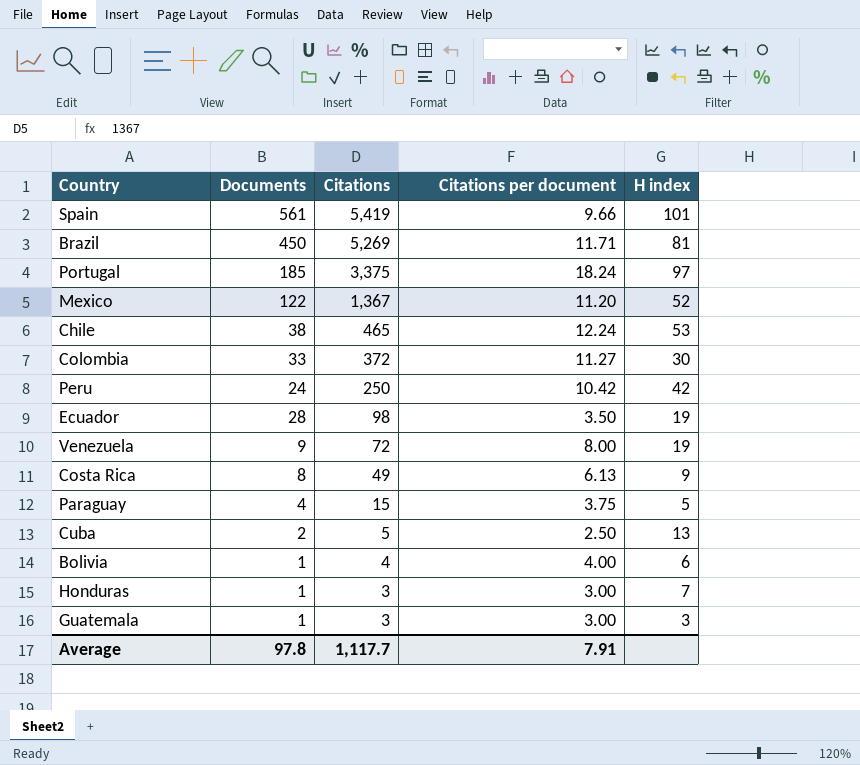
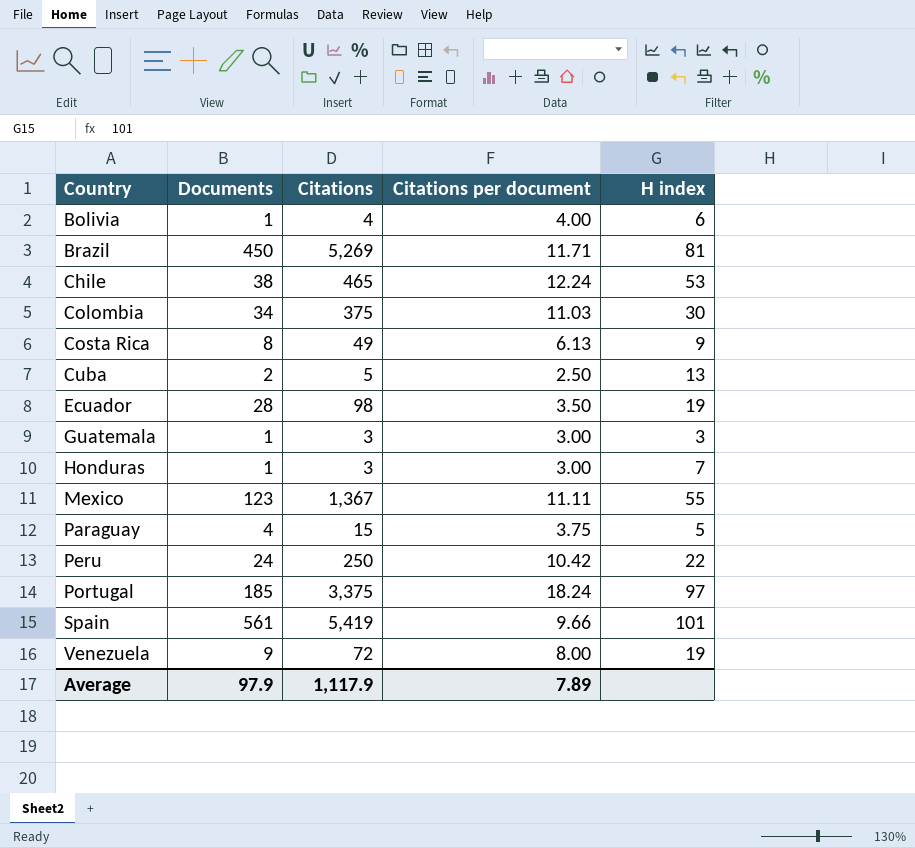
row order: Citations descending -> Country ascending
Colombia | Documents: 33 -> 34
Colombia | Citations: 372 -> 375
Colombia | Citations per document: 11.27 -> 11.03
Mexico | Documents: 122 -> 123
Mexico | Citations per document: 11.20 -> 11.11
Mexico | H index: 52 -> 55
Peru | H index: 42 -> 22
Average | Documents: 97.8 -> 97.9
Average | Citations: 1,117.7 -> 1,117.9
Average | Citations per document: 7.91 -> 7.89

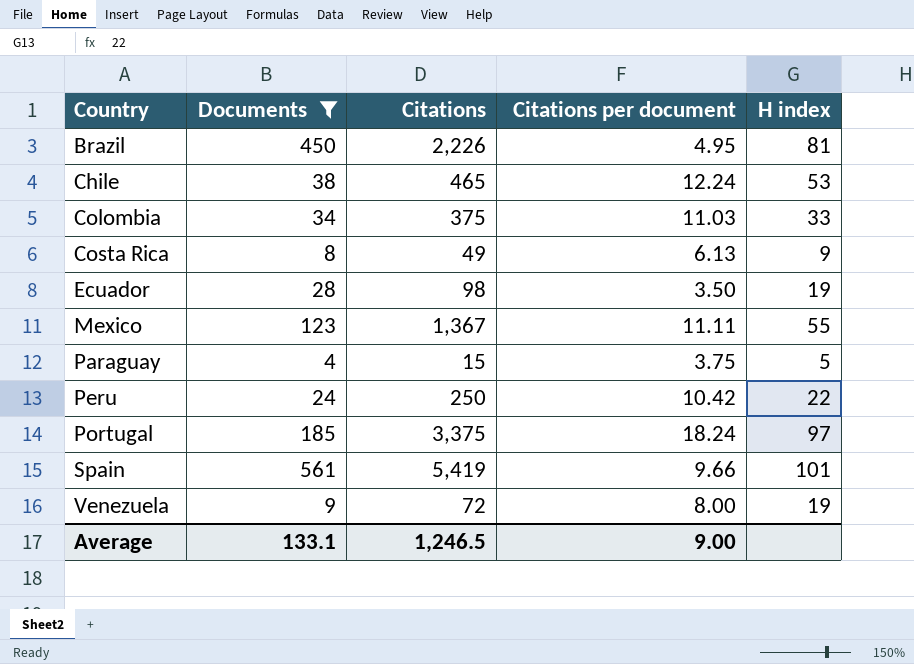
filter: none -> Documents >= 4
Brazil | Citations: 5,269 -> 2,226
Brazil | Citations per document: 11.71 -> 4.95
Colombia | H index: 30 -> 33
Average | Documents: 97.9 -> 133.1
Average | Citations: 1,117.9 -> 1,246.5
Average | Citations per document: 7.89 -> 9.00

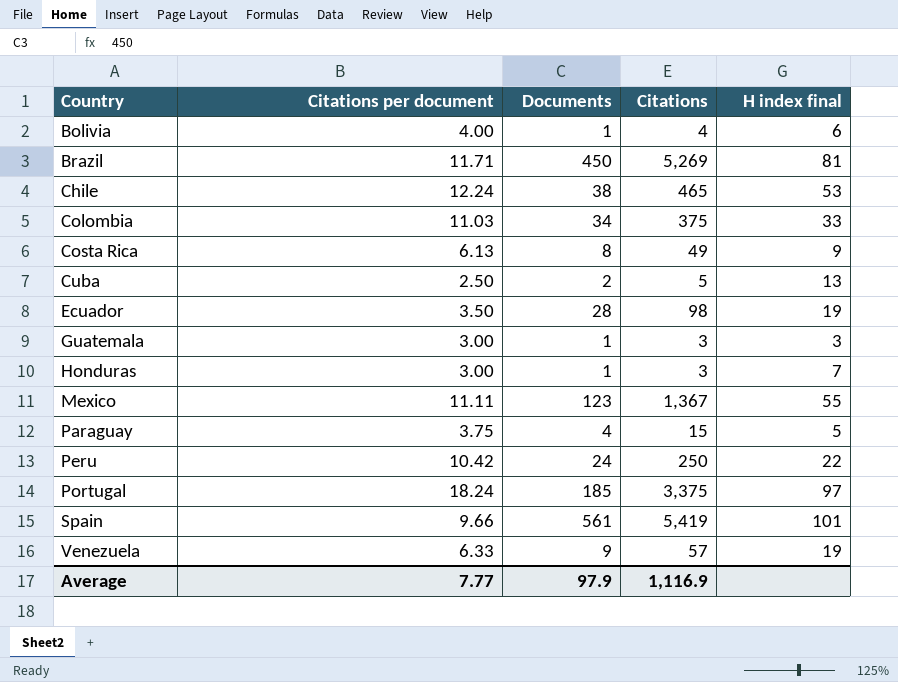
filter: Documents >= 4 -> none
column Citations per document | position: 4 -> 2
column name: H index -> H index final
Brazil | Citations per document: 4.95 -> 11.71
Brazil | Citations: 2,226 -> 5,269
Venezuela | Citations per document: 8.00 -> 6.33
Venezuela | Citations: 72 -> 57
Average | Citations per document: 9.00 -> 7.77
Average | Documents: 133.1 -> 97.9
Average | Citations: 1,246.5 -> 1,116.9

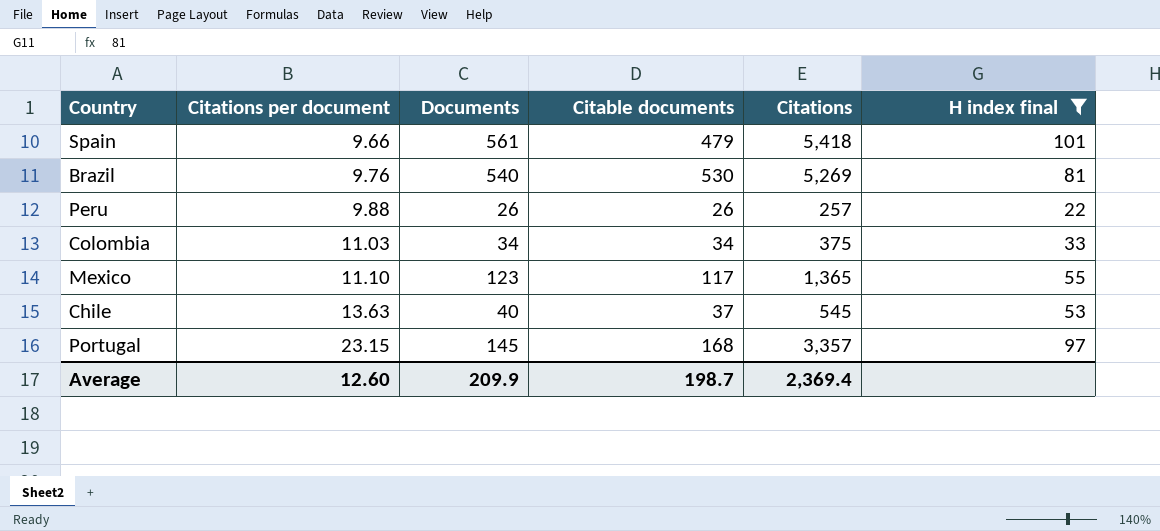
filter: none -> H index final >= 22
row order: Country ascending -> Citations per document ascending
column Citable documents | position: none -> 4
Spain | Citations: 5,419 -> 5,418
Brazil | Citations per document: 11.71 -> 9.76
Brazil | Documents: 450 -> 540
Peru | Citations per document: 10.42 -> 9.88
Peru | Documents: 24 -> 26
Peru | Citations: 250 -> 257
Mexico | Citations per document: 11.11 -> 11.10
Mexico | Citations: 1,367 -> 1,365
Chile | Citations per document: 12.24 -> 13.63
Chile | Documents: 38 -> 40
Chile | Citations: 465 -> 545
Portugal | Citations per document: 18.24 -> 23.15
Portugal | Documents: 185 -> 145
Portugal | Citations: 3,375 -> 3,357
Average | Citations per document: 7.77 -> 12.60
Average | Documents: 97.9 -> 209.9
Average | Citations: 1,116.9 -> 2,369.4

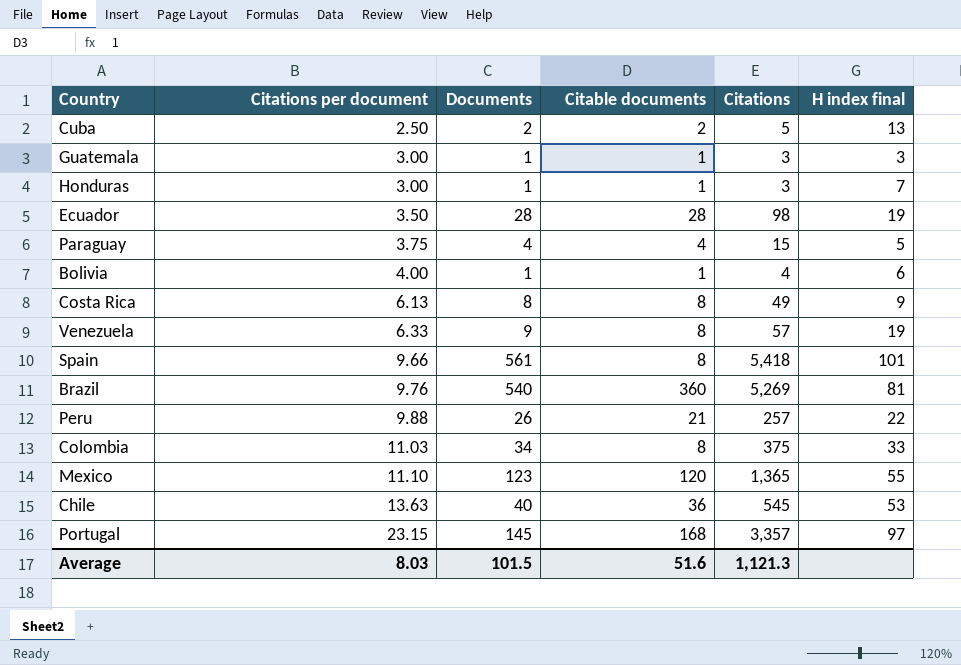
filter: H index final >= 22 -> none
Spain | Citable documents: 479 -> 8
Brazil | Citable documents: 530 -> 360
Peru | Citable documents: 26 -> 21
Colombia | Citable documents: 34 -> 8
Mexico | Citable documents: 117 -> 120
Chile | Citable documents: 37 -> 36
Average | Citations per document: 12.60 -> 8.03
Average | Documents: 209.9 -> 101.5
Average | Citable documents: 198.7 -> 51.6
Average | Citations: 2,369.4 -> 1,121.3

